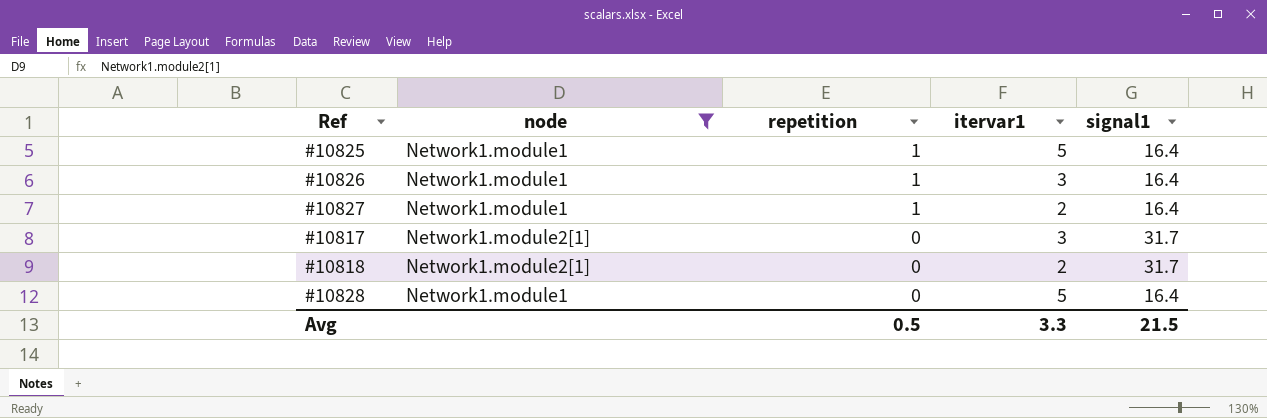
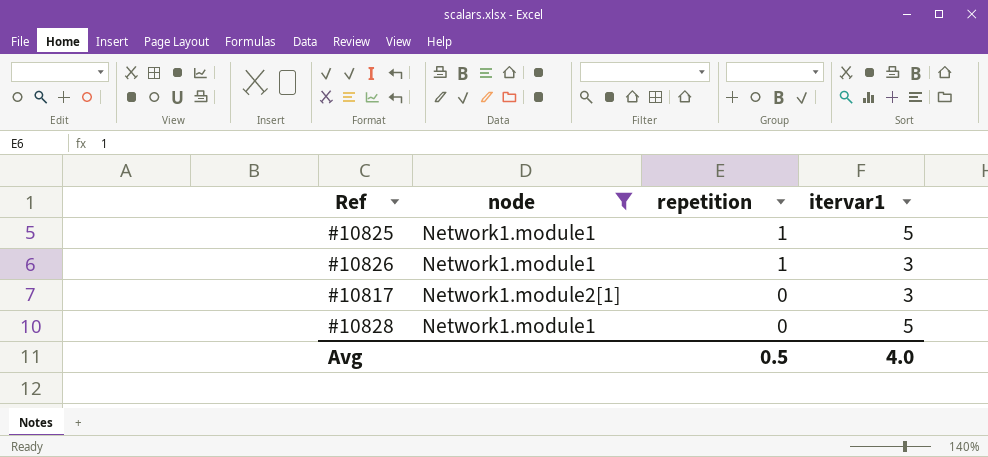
column signal1 | position: 5 -> none
row #10827: Network1.module1 | 1 | 2 | 16.4 -> none
row #10818: Network1.module2[1] | 0 | 2 | 31.7 -> none
Avg | itervar1: 3.3 -> 4.0

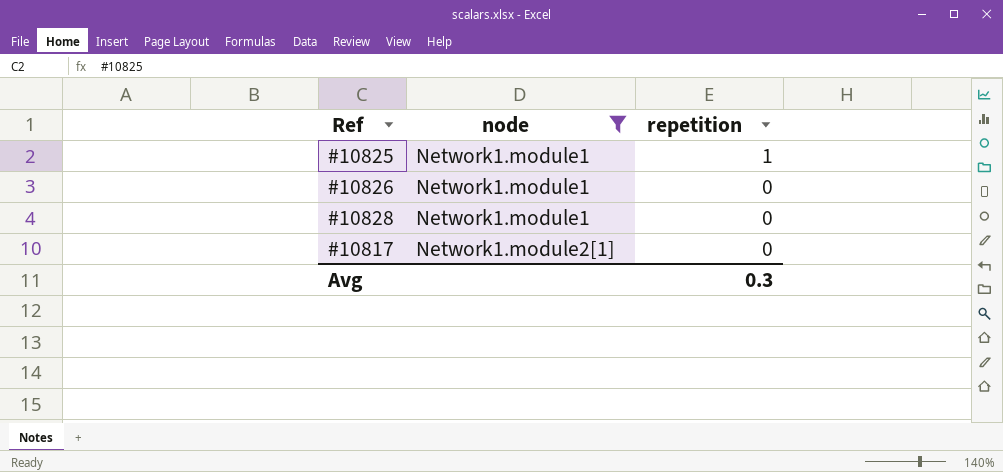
row order: repetition descending -> node ascending
column itervar1 | position: 4 -> none
#10826 | repetition: 1 -> 0
Avg | repetition: 0.5 -> 0.3

